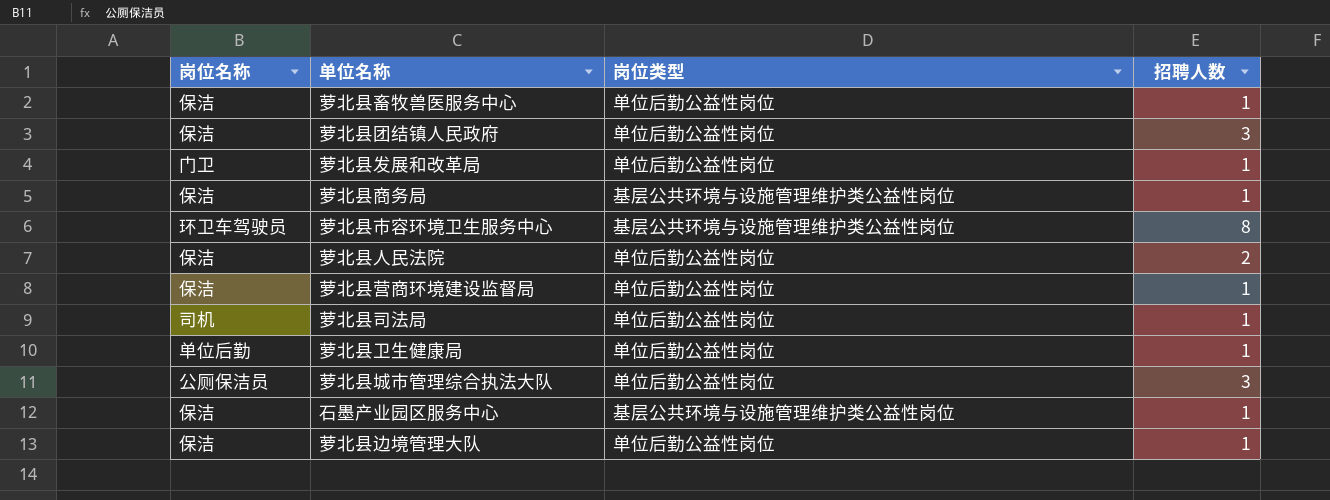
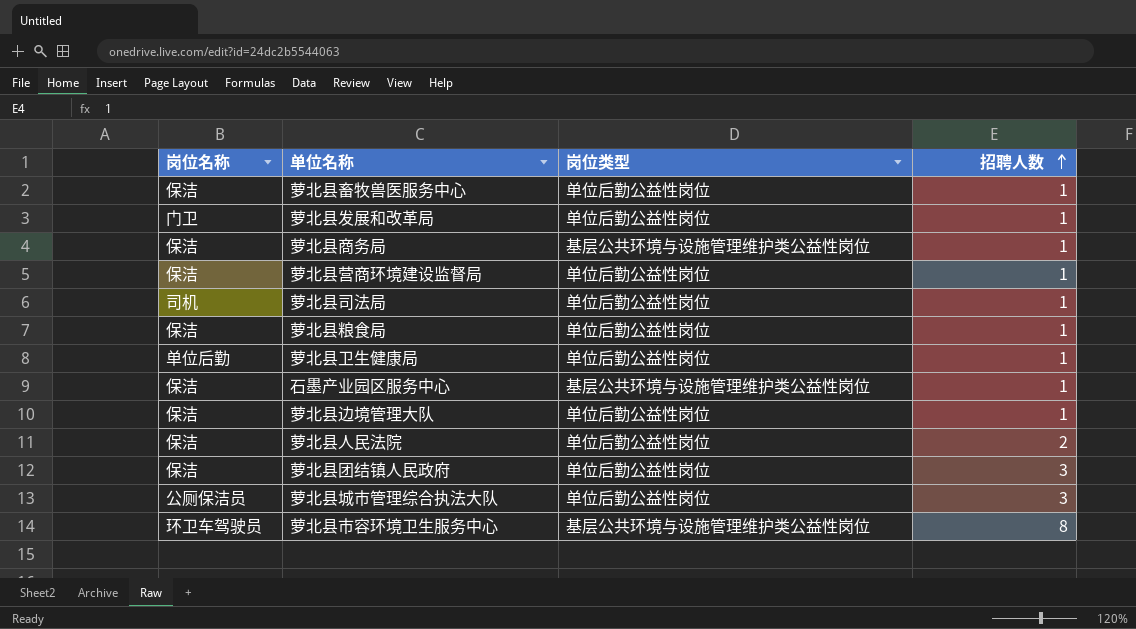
row order: none -> 招聘人数 ascending
row 萝北县粮食局: none -> 保洁 | 单位后勤公益性岗位 | 1

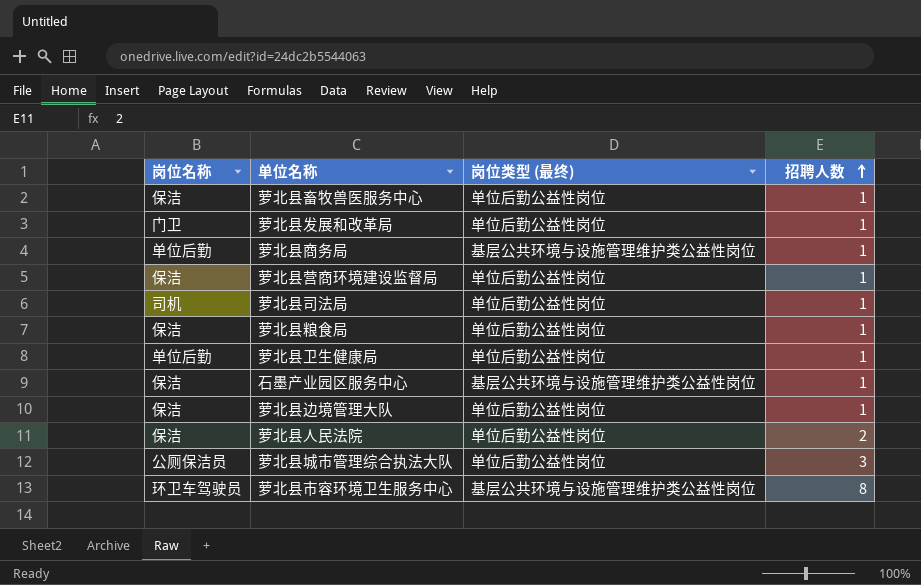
column name: 岗位类型 -> 岗位类型 (最终)
row 萝北县团结镇人民政府: 保洁 | 单位后勤公益性岗位 | 3 -> none
萝北县商务局 | 岗位名称: 保洁 -> 单位后勤

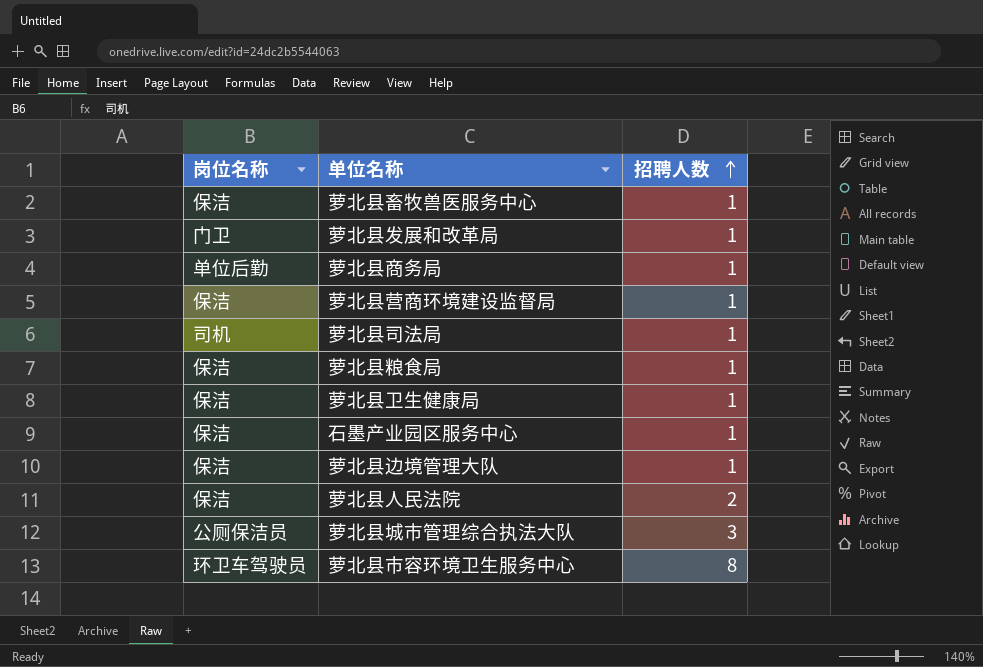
column 岗位类型 (最终) | position: 3 -> none
萝北县卫生健康局 | 岗位名称: 单位后勤 -> 保洁

